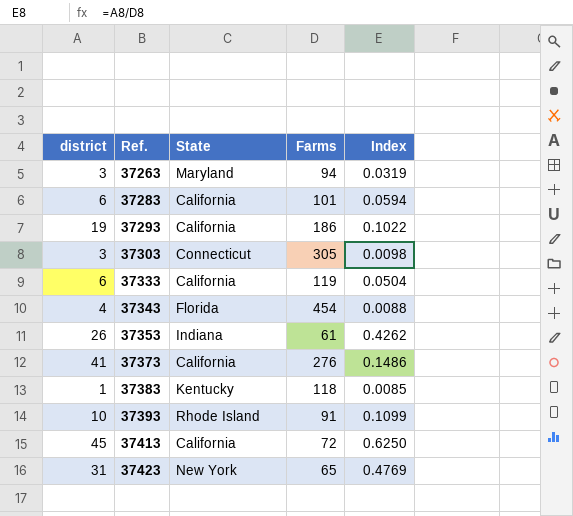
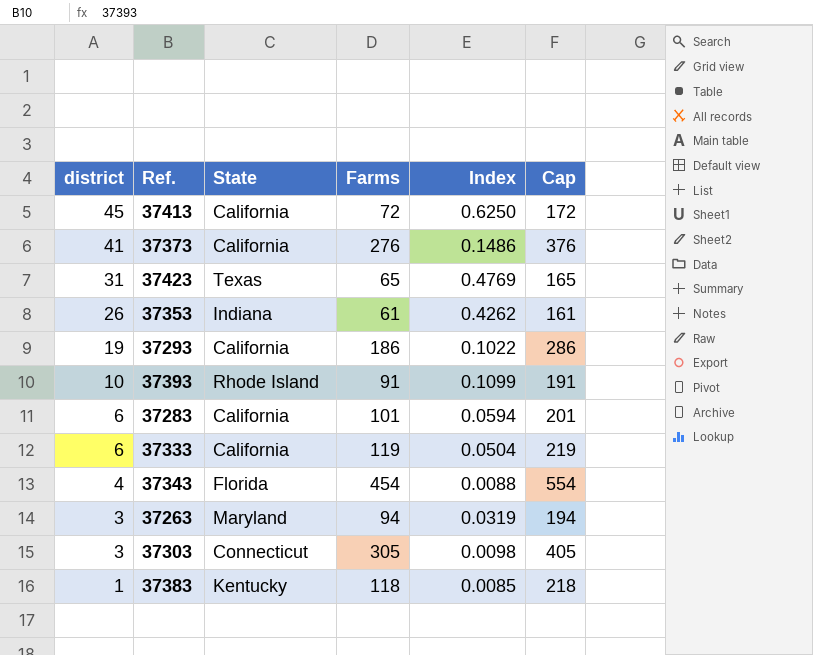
row order: Ref. ascending -> district descending
column Cap | formula: none -> [Farms] + 100
37423 | State: New York -> Texas

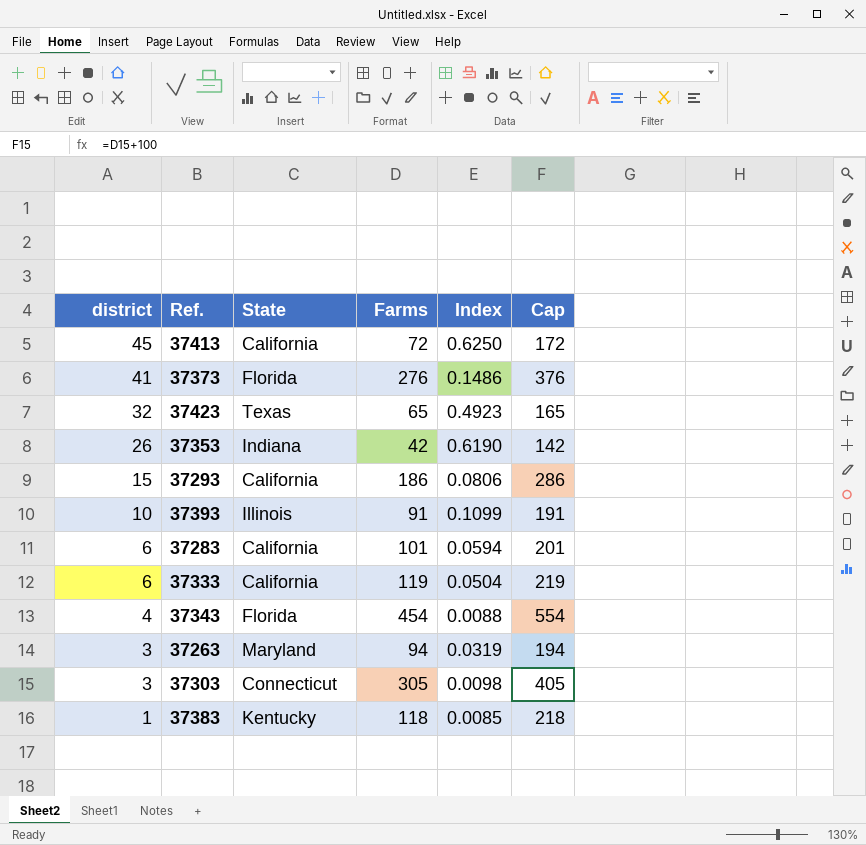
37373 | State: California -> Florida
37423 | district: 31 -> 32
37423 | Index: 0.4769 -> 0.4923
37353 | Farms: 61 -> 42
37353 | Index: 0.4262 -> 0.6190
37353 | Cap: 161 -> 142
37293 | district: 19 -> 15
37293 | Index: 0.1022 -> 0.0806
37393 | State: Rhode Island -> Illinois

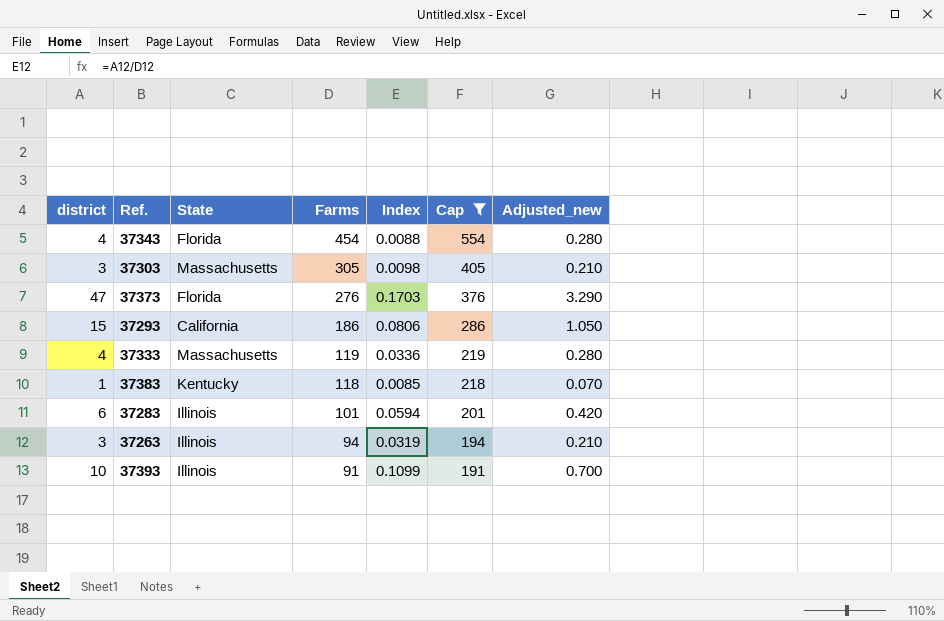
filter: none -> Cap >= 191
row order: district descending -> Farms descending
column Adjusted_new | formula: none -> [district] * 0.07
37303 | State: Connecticut -> Massachusetts
37373 | district: 41 -> 47
37373 | Index: 0.1486 -> 0.1703
37333 | district: 6 -> 4
37333 | State: California -> Massachusetts
37333 | Index: 0.0504 -> 0.0336
37283 | State: California -> Illinois
37263 | State: Maryland -> Illinois

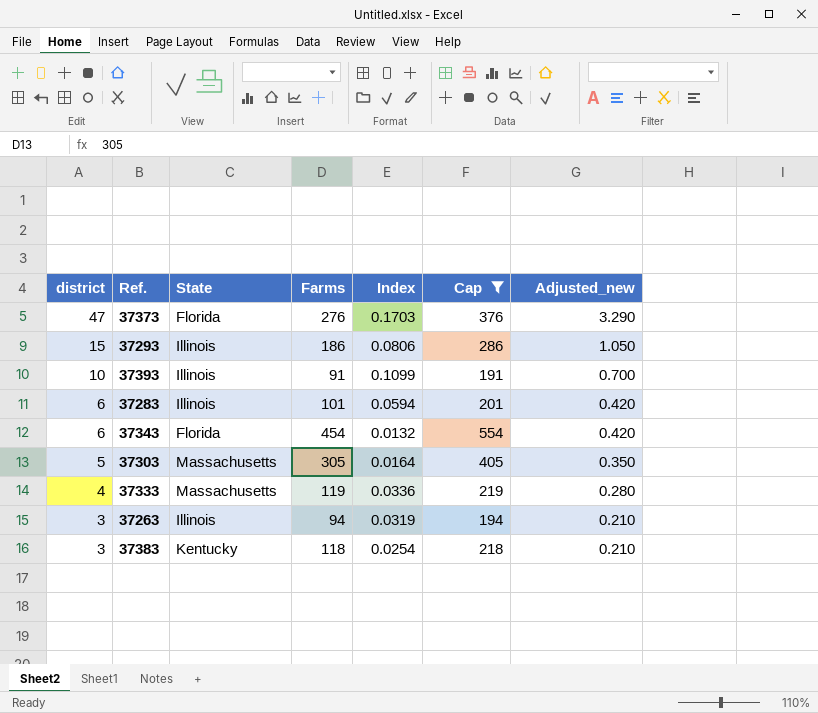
row order: Farms descending -> district descending
37293 | State: California -> Illinois
37343 | district: 4 -> 6
37343 | Index: 0.0088 -> 0.0132
37343 | Adjusted_new: 0.280 -> 0.420
37303 | district: 3 -> 5
37303 | Index: 0.0098 -> 0.0164
37303 | Adjusted_new: 0.210 -> 0.350
37383 | district: 1 -> 3
37383 | Index: 0.0085 -> 0.0254
37383 | Adjusted_new: 0.070 -> 0.210

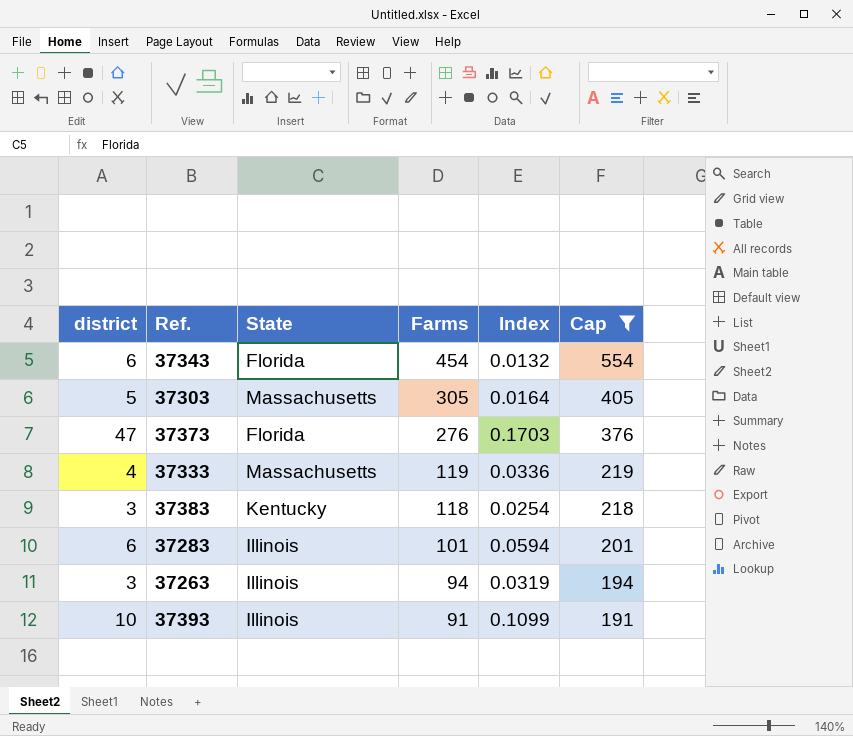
row order: district descending -> Farms descending
column Adjusted_new | formula: [district] * 0.07 -> none
row 37293: 15 | Illinois | 186 | 0.0806 | 286 | 1.050 -> none

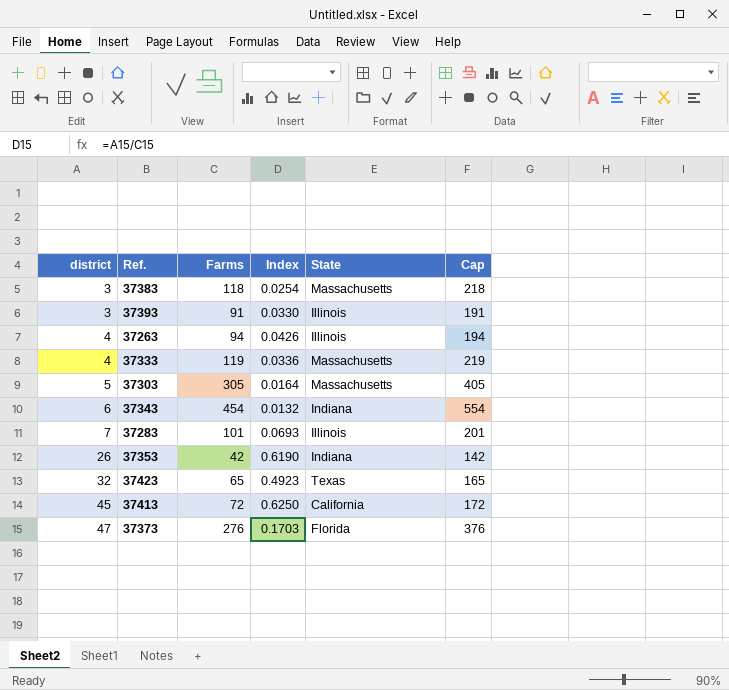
filter: Cap >= 191 -> none
row order: Farms descending -> district ascending
column State | position: 3 -> 5
37383 | State: Kentucky -> Massachusetts
37393 | district: 10 -> 3
37393 | Index: 0.1099 -> 0.0330
37263 | district: 3 -> 4
37263 | Index: 0.0319 -> 0.0426
37343 | State: Florida -> Indiana
37283 | district: 6 -> 7
37283 | Index: 0.0594 -> 0.0693

